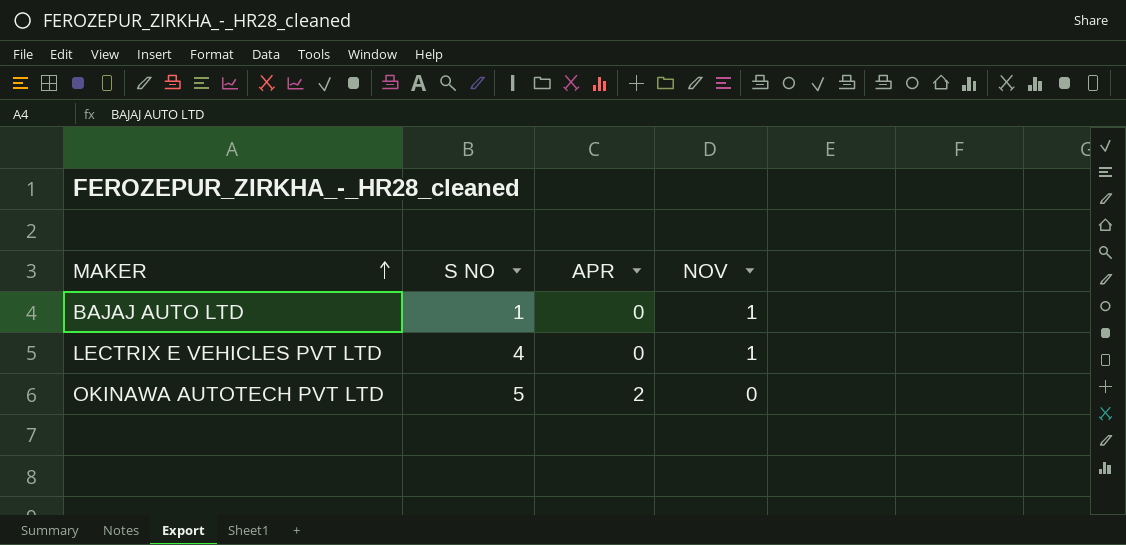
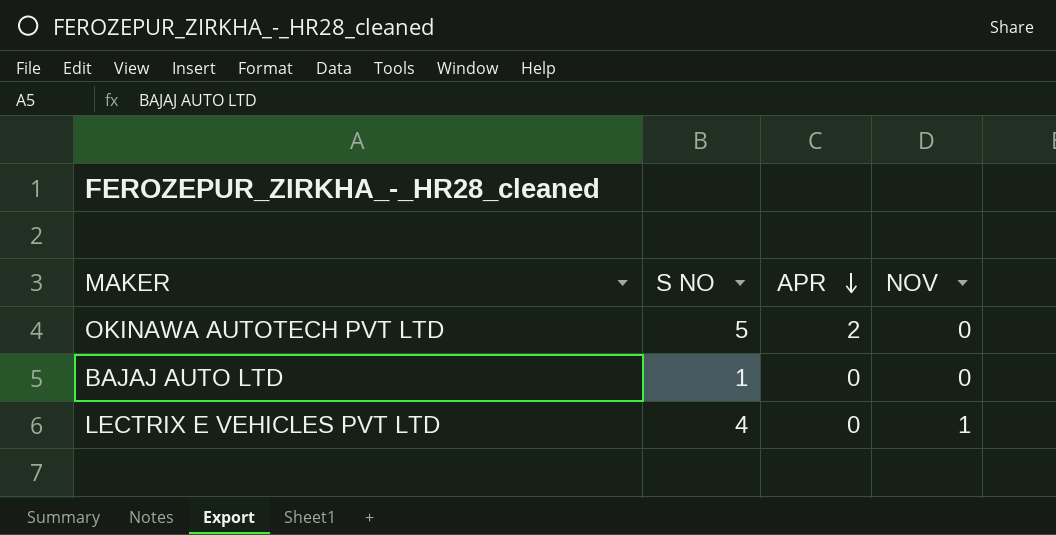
row order: MAKER ascending -> APR descending
BAJAJ AUTO LTD | NOV: 1 -> 0

